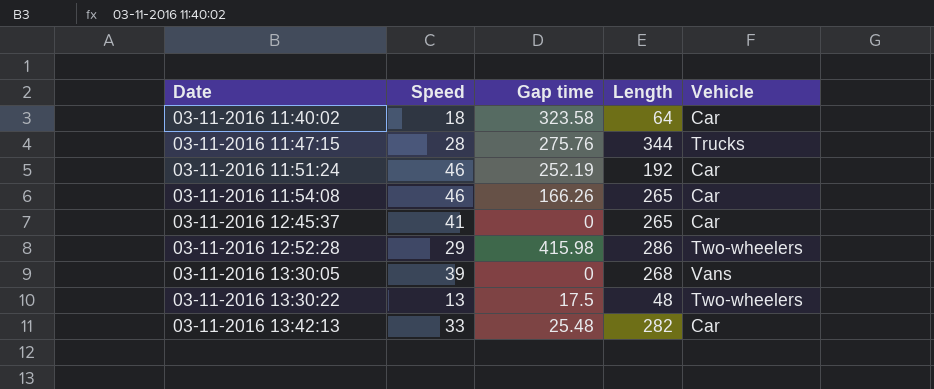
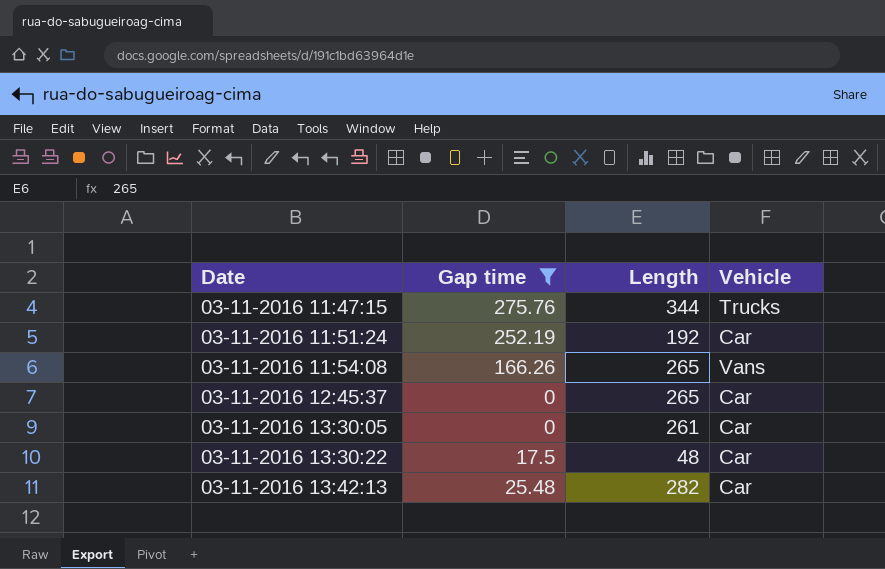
filter: none -> Gap time <= 275.76
column Speed | position: 2 -> none
03-11-2016 11:54:08 | Vehicle: Car -> Vans
03-11-2016 13:30:05 | Length: 268 -> 261
03-11-2016 13:30:05 | Vehicle: Vans -> Car
03-11-2016 13:30:22 | Vehicle: Two-wheelers -> Car

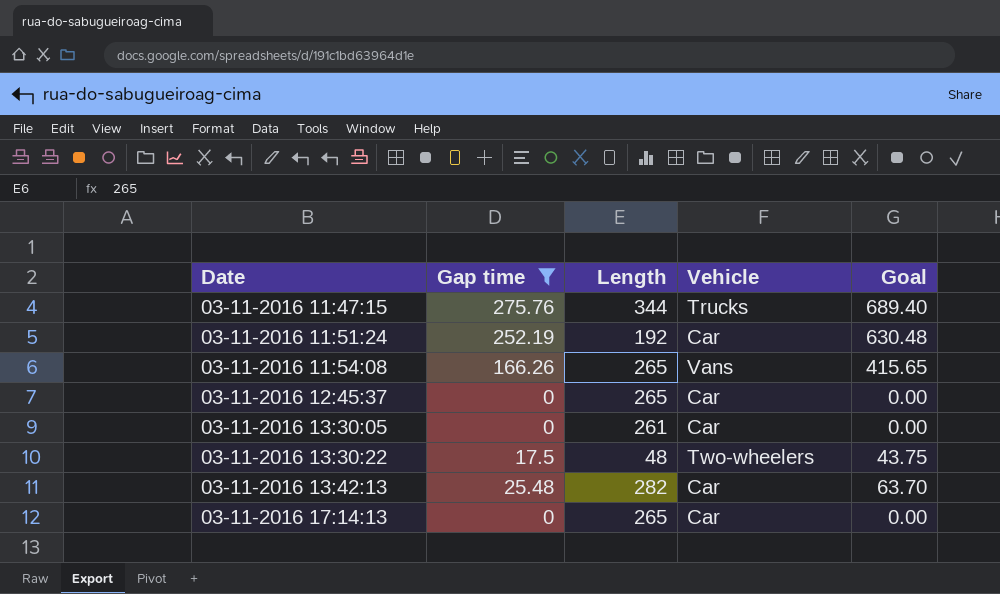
column Goal | formula: none -> [Gap time] * 2.5
03-11-2016 13:30:22 | Vehicle: Car -> Two-wheelers
row 03-11-2016 17:14:13: none -> 0 | 265 | Car | 0.00

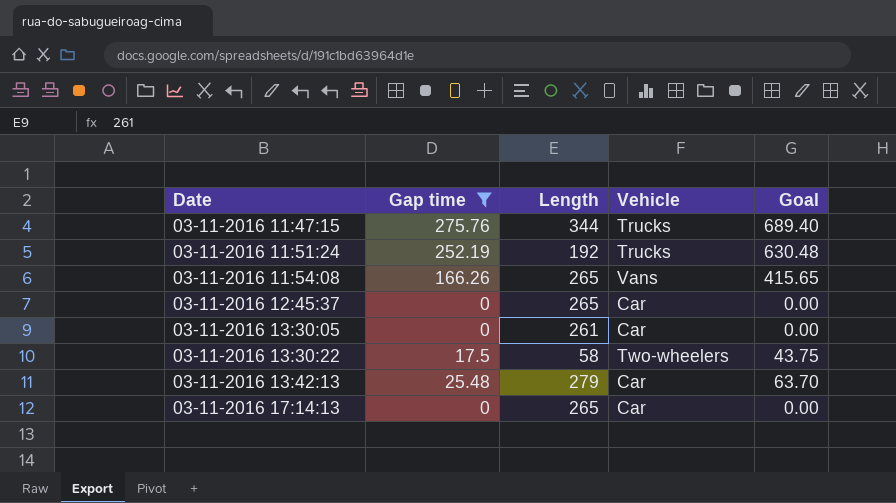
03-11-2016 11:51:24 | Vehicle: Car -> Trucks
03-11-2016 13:30:22 | Length: 48 -> 58
03-11-2016 13:42:13 | Length: 282 -> 279

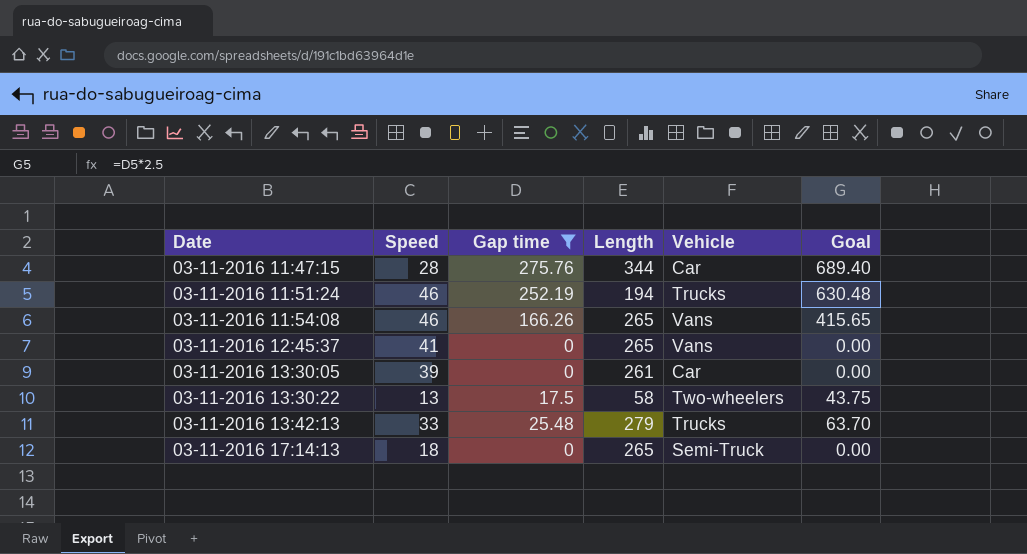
column Speed | position: none -> 2
03-11-2016 11:47:15 | Vehicle: Trucks -> Car
03-11-2016 11:51:24 | Length: 192 -> 194
03-11-2016 12:45:37 | Vehicle: Car -> Vans
03-11-2016 13:42:13 | Vehicle: Car -> Trucks
03-11-2016 17:14:13 | Vehicle: Car -> Semi-Truck

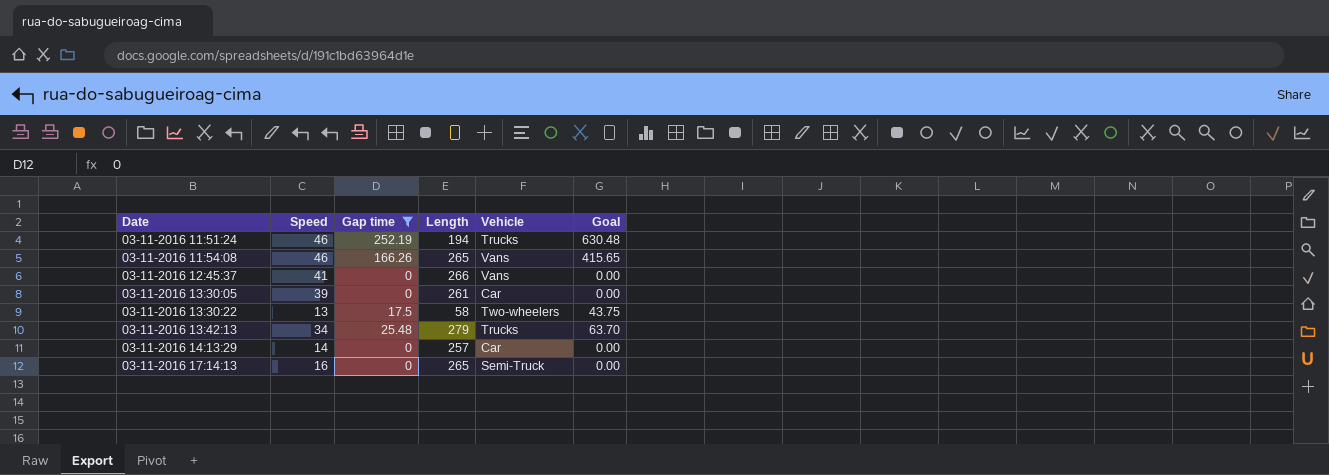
row 03-11-2016 11:47:15: 28 | 275.76 | 344 | Car | 689.40 -> none
03-11-2016 12:45:37 | Length: 265 -> 266
03-11-2016 13:42:13 | Speed: 33 -> 34
row 03-11-2016 14:13:29: none -> 14 | 0 | 257 | Car | 0.00
03-11-2016 17:14:13 | Speed: 18 -> 16

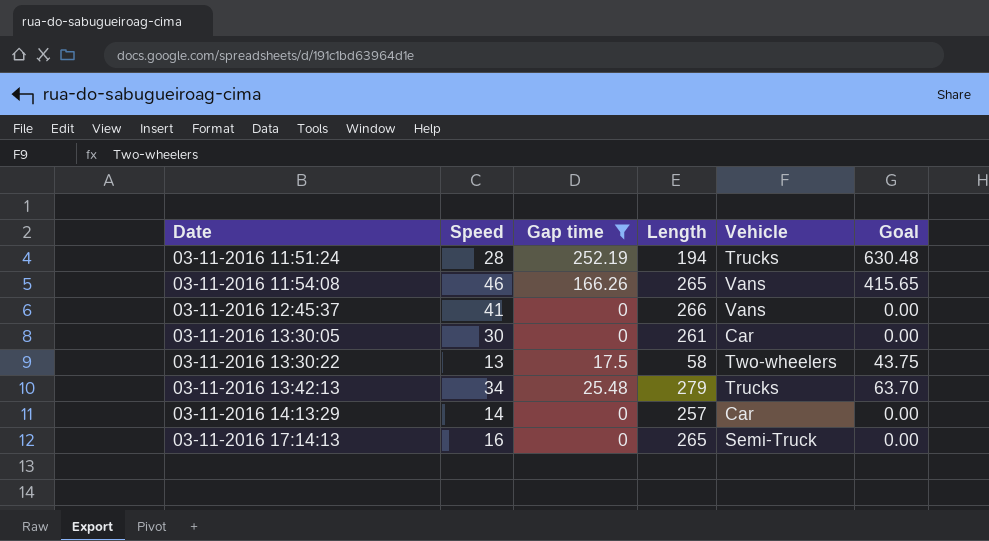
03-11-2016 11:51:24 | Speed: 46 -> 28
03-11-2016 13:30:05 | Speed: 39 -> 30

